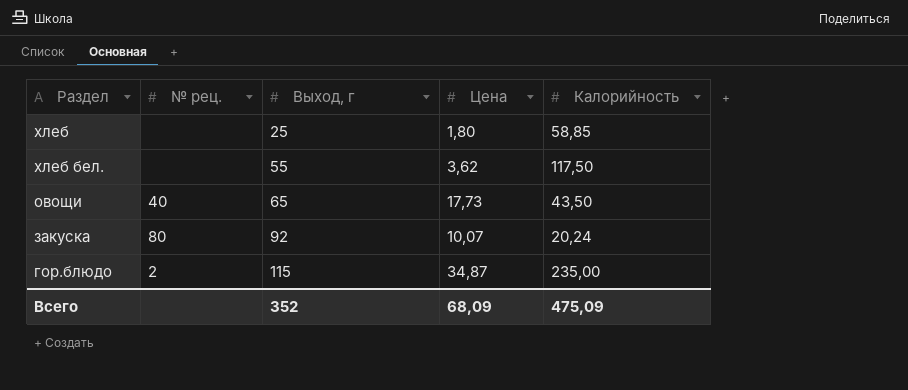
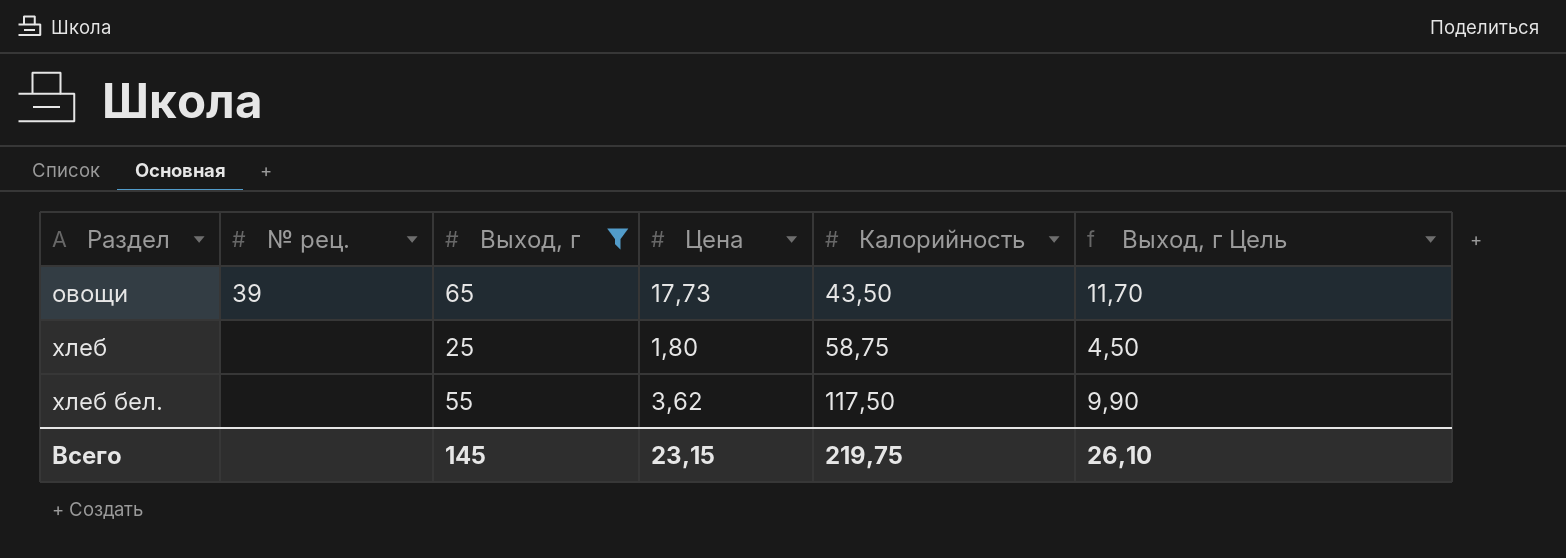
filter: none -> Выход, г <= 65
row order: Выход, г ascending -> Раздел ascending
column Выход, г Цель | formula: none -> [Выход, г] * 0,18
овощи | № рец.: 40 -> 39
хлеб | Калорийность: 58,85 -> 58,75
Всего | Выход, г: 352 -> 145
Всего | Цена: 68,09 -> 23,15
Всего | Калорийность: 475,09 -> 219,75

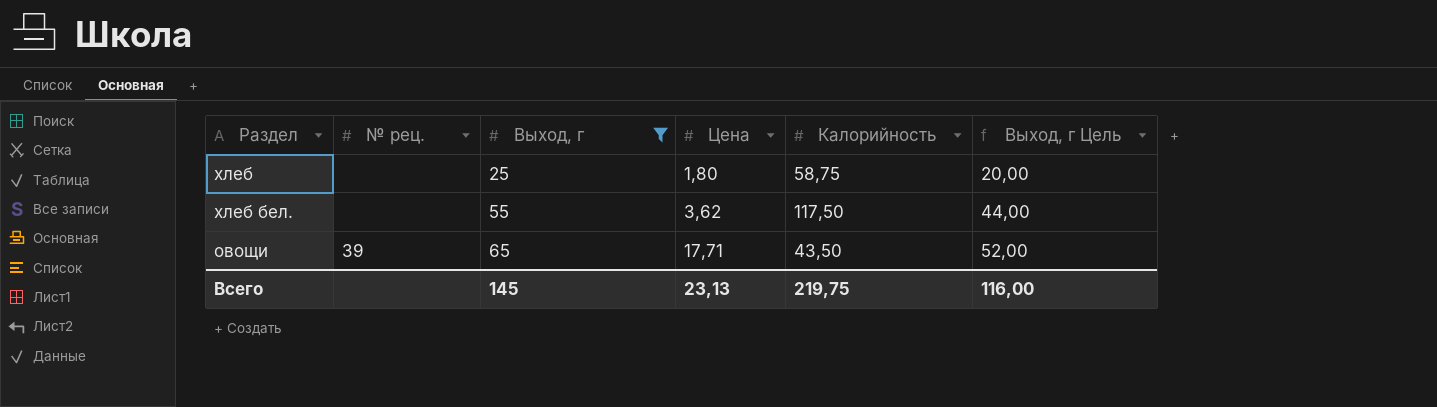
row order: Раздел ascending -> Выход, г ascending
column Выход, г Цель | formula: [Выход, г] * 0,18 -> [Выход, г] * 0,8
овощи | Цена: 17,73 -> 17,71
Всего | Цена: 23,15 -> 23,13
Всего | Выход, г Цель: 26,10 -> 116,00

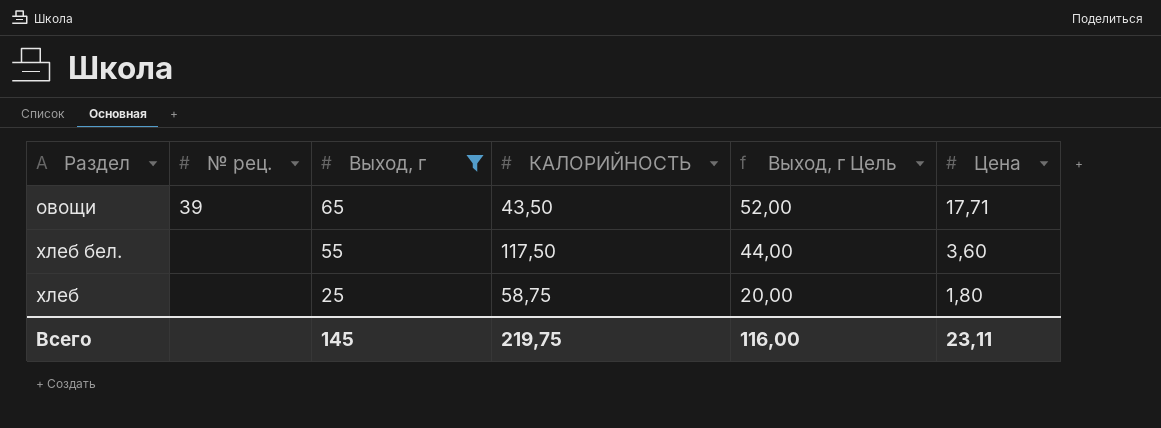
row order: Выход, г ascending -> Выход, г descending
column name: Калорийность -> КАЛОРИЙНОСТЬ
column Цена | position: 4 -> 6
хлеб бел. | Цена: 3,62 -> 3,60
Всего | Цена: 23,13 -> 23,11

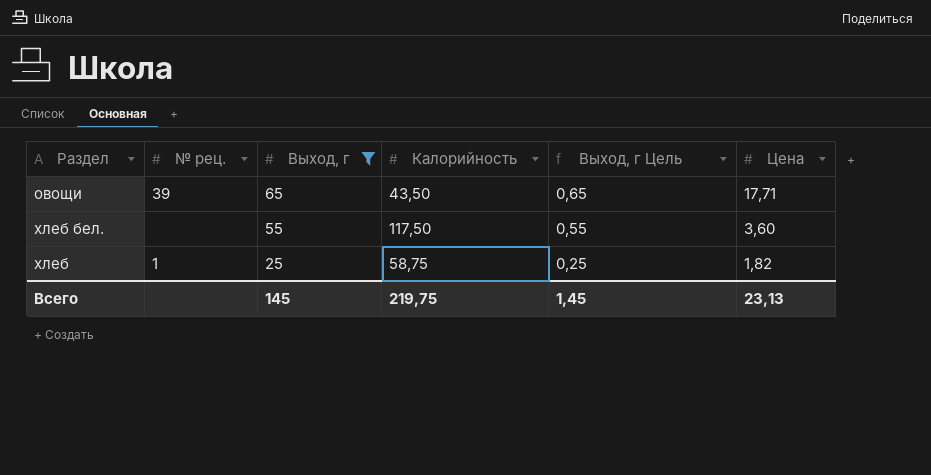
column name: КАЛОРИЙНОСТЬ -> Калорийность
column Выход, г Цель | formula: [Выход, г] * 0,8 -> [Выход, г] * 0,01
хлеб | № рец.: none -> 1
хлеб | Цена: 1,80 -> 1,82
Всего | Выход, г Цель: 116,00 -> 1,45
Всего | Цена: 23,11 -> 23,13

